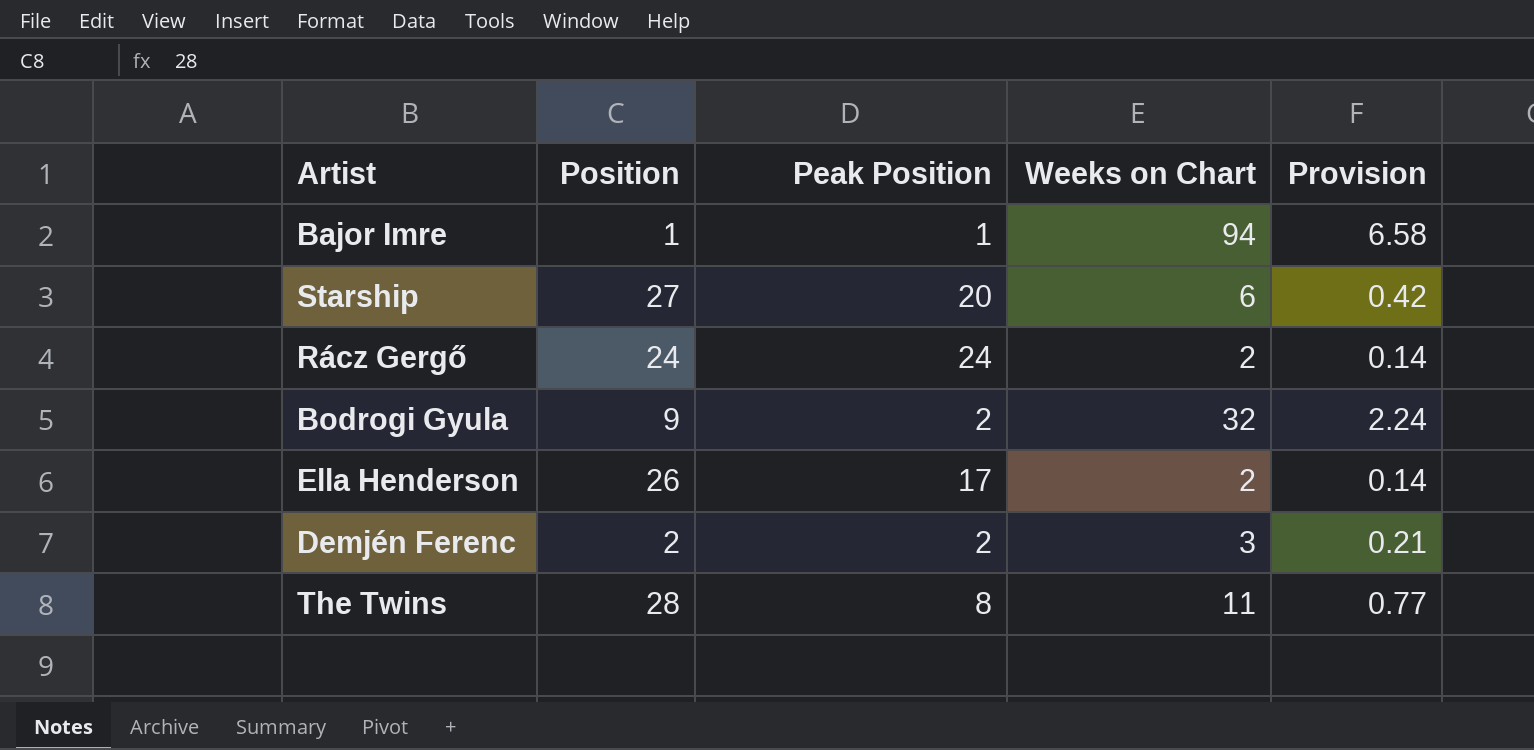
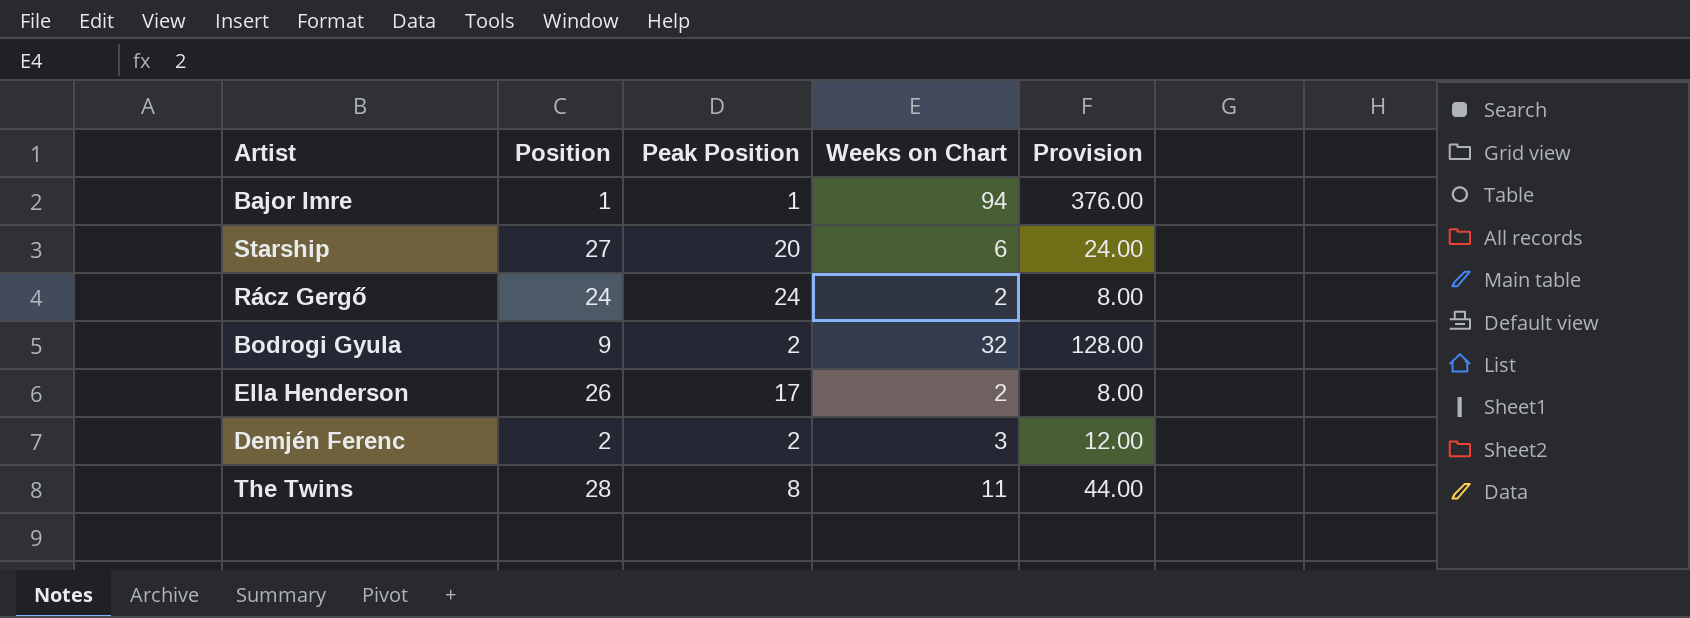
column Provision | formula: [Weeks on Chart] * 0.07 -> [Weeks on Chart] * 4

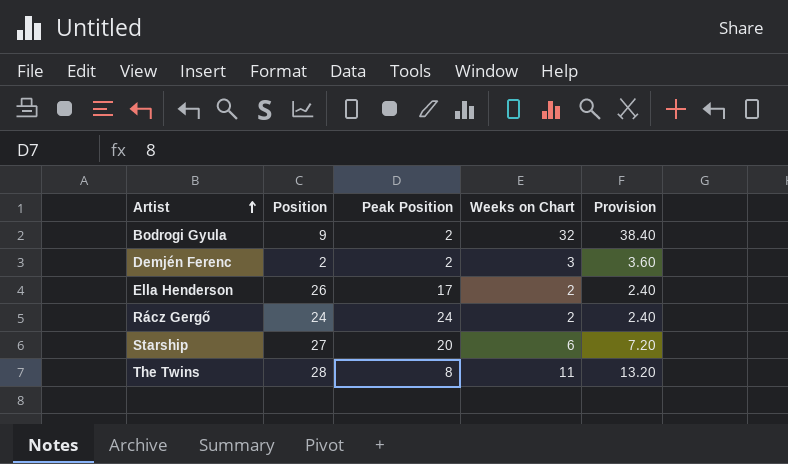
row order: none -> Artist ascending
column Provision | formula: [Weeks on Chart] * 4 -> [Weeks on Chart] * 1.2
row Bajor Imre: 1 | 1 | 94 | 376.00 -> none

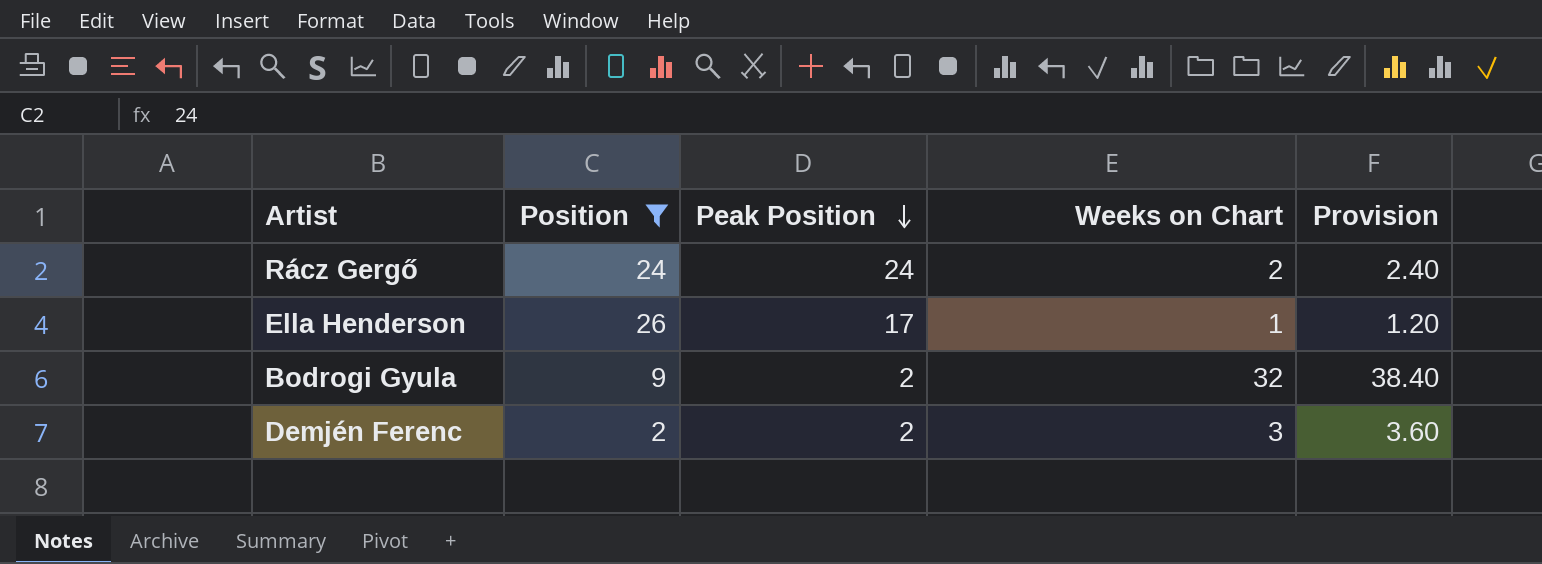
filter: none -> Position <= 26
row order: Artist ascending -> Peak Position descending
Ella Henderson | Weeks on Chart: 2 -> 1
Ella Henderson | Provision: 2.40 -> 1.20

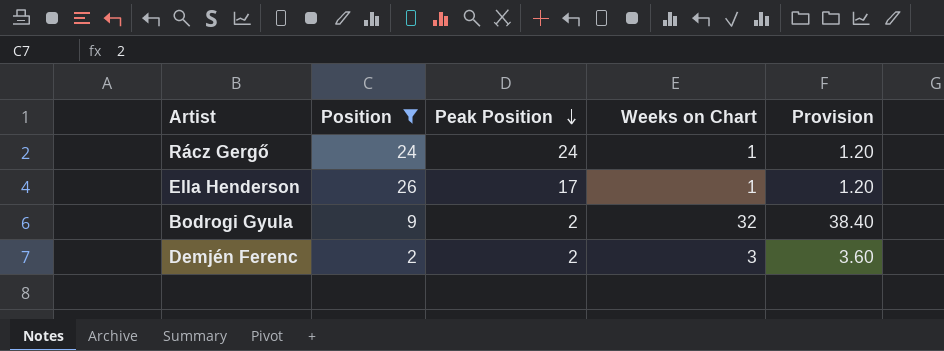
Rácz Gergő | Weeks on Chart: 2 -> 1
Rácz Gergő | Provision: 2.40 -> 1.20

